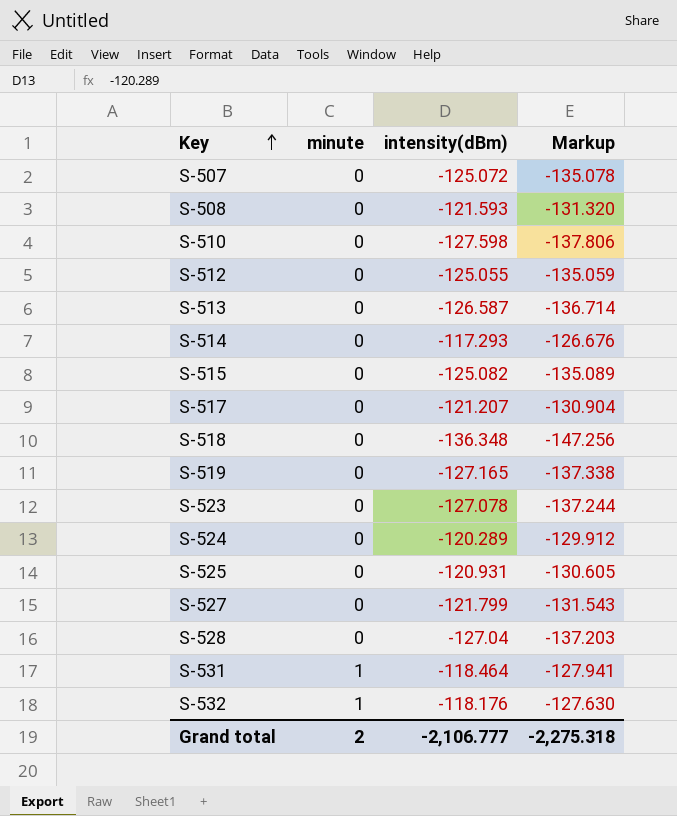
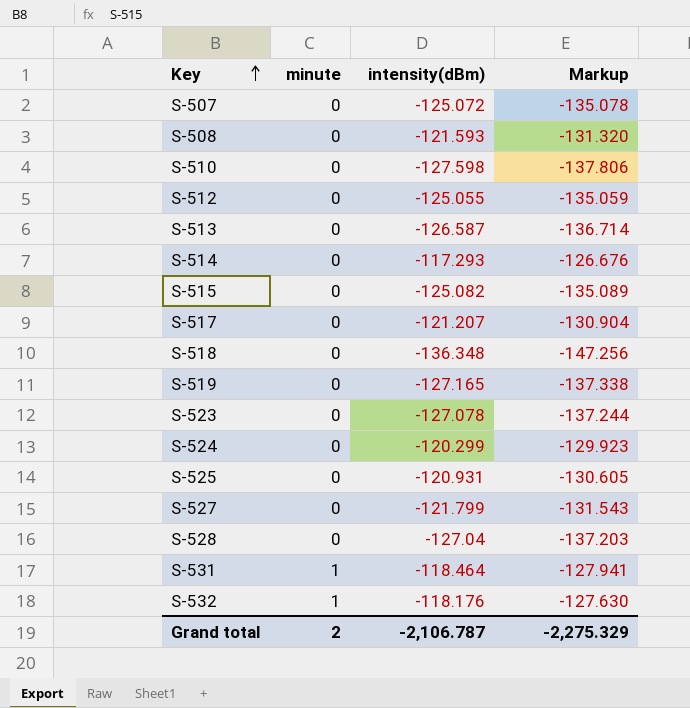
S-524 | intensity(dBm): -120.289 -> -120.299
S-524 | Markup: -129.912 -> -129.923
Grand total | intensity(dBm): -2,106.777 -> -2,106.787
Grand total | Markup: -2,275.318 -> -2,275.329

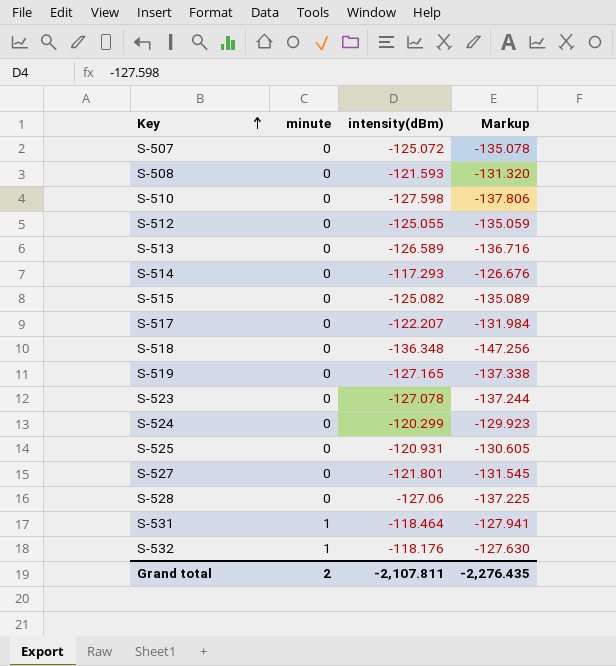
S-513 | intensity(dBm): -126.587 -> -126.589
S-513 | Markup: -136.714 -> -136.716
S-517 | intensity(dBm): -121.207 -> -122.207
S-517 | Markup: -130.904 -> -131.984
S-527 | intensity(dBm): -121.799 -> -121.801
S-527 | Markup: -131.543 -> -131.545
S-528 | intensity(dBm): -127.04 -> -127.06
S-528 | Markup: -137.203 -> -137.225
Grand total | intensity(dBm): -2,106.787 -> -2,107.811
Grand total | Markup: -2,275.329 -> -2,276.435

